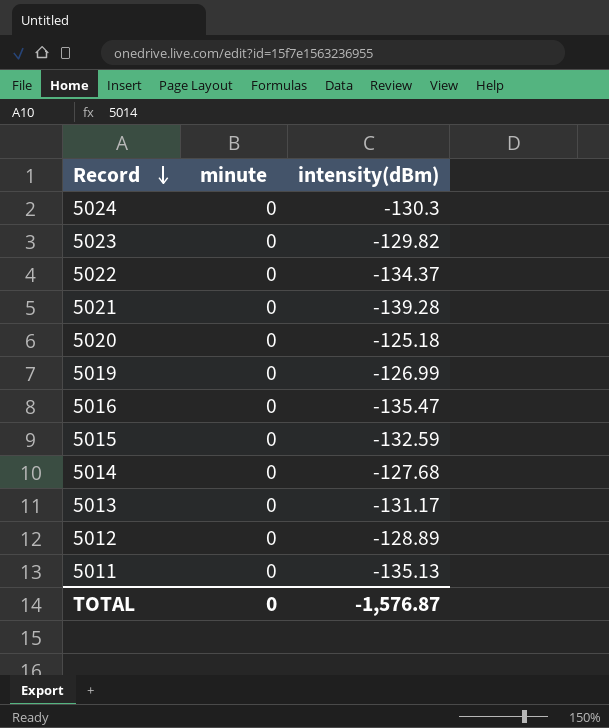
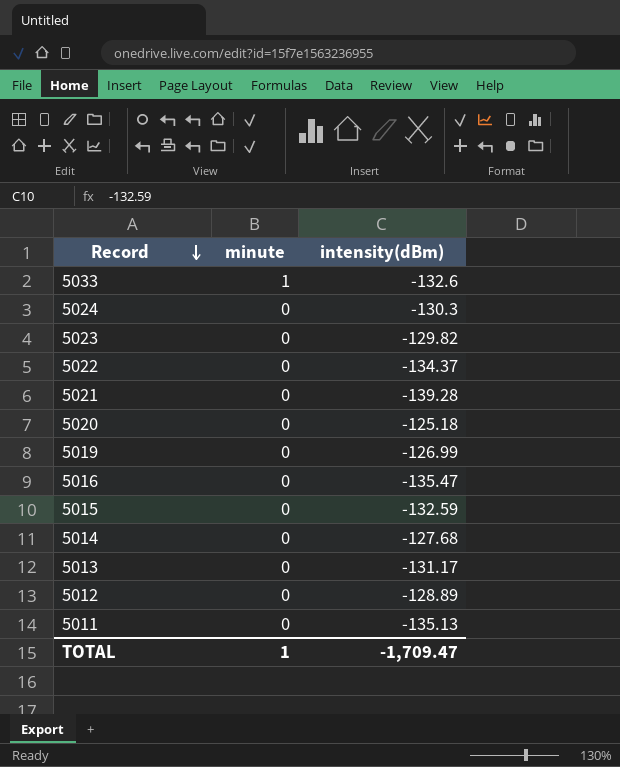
row 5033: none -> 1 | -132.6
TOTAL | minute: 0 -> 1
TOTAL | intensity(dBm): -1,576.87 -> -1,709.47

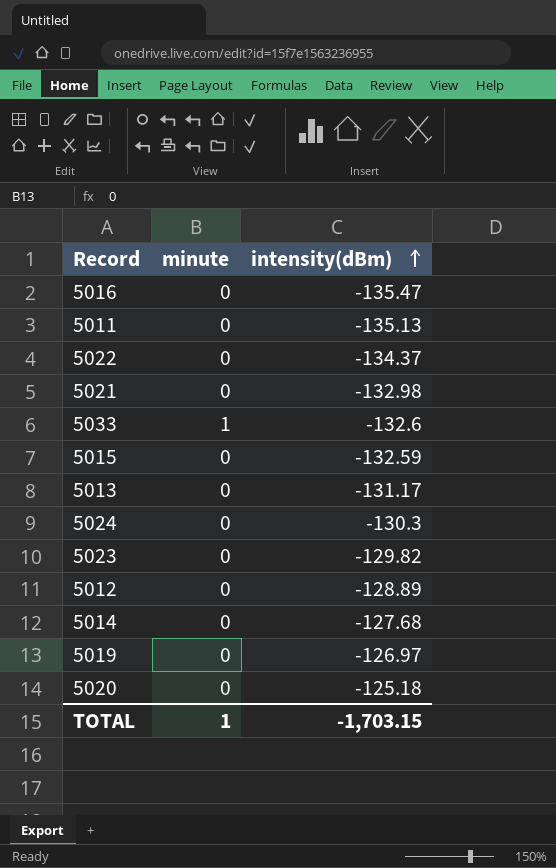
row order: Record descending -> intensity(dBm) ascending
5021 | intensity(dBm): -139.28 -> -132.98
5019 | intensity(dBm): -126.99 -> -126.97
TOTAL | intensity(dBm): -1,709.47 -> -1,703.15

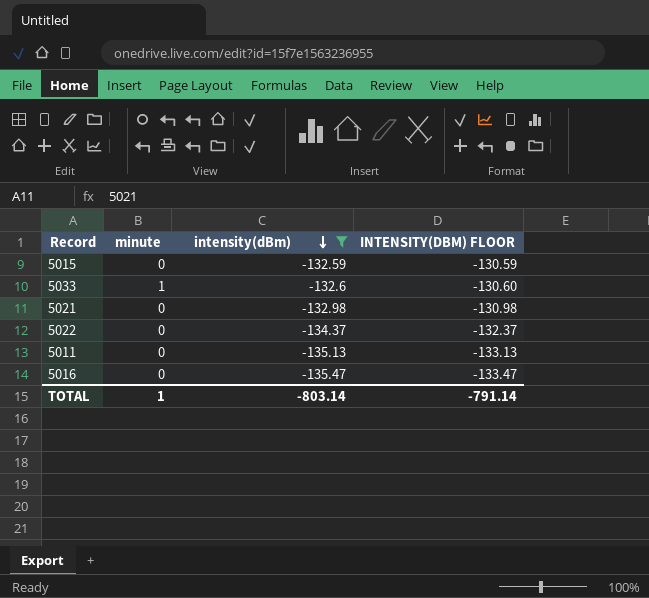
filter: none -> intensity(dBm) <= -132.59
row order: intensity(dBm) ascending -> intensity(dBm) descending
column INTENSITY(DBM) FLOOR | formula: none -> [intensity(dBm)] + 2
TOTAL | intensity(dBm): -1,703.15 -> -803.14

